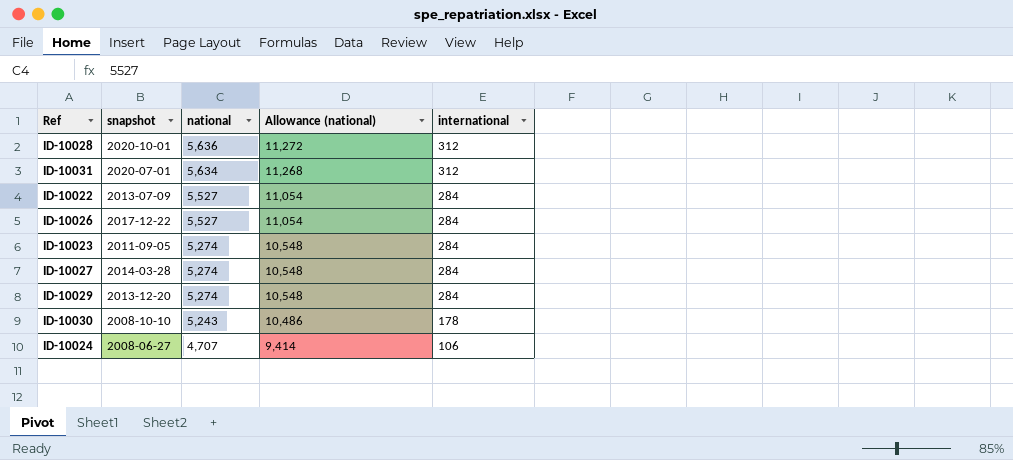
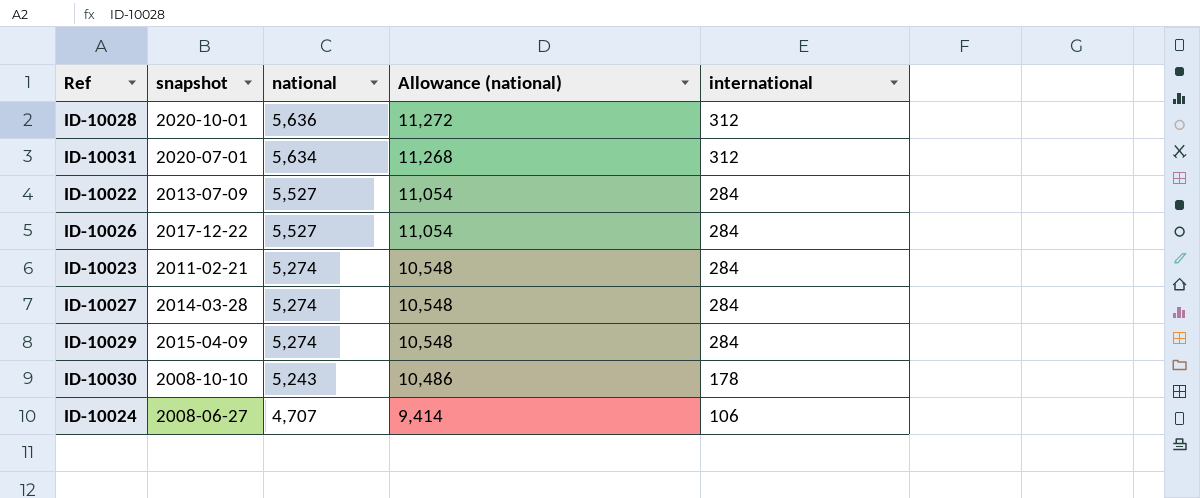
ID-10023 | snapshot: 2011-09-05 -> 2011-02-21
ID-10029 | snapshot: 2013-12-20 -> 2015-04-09

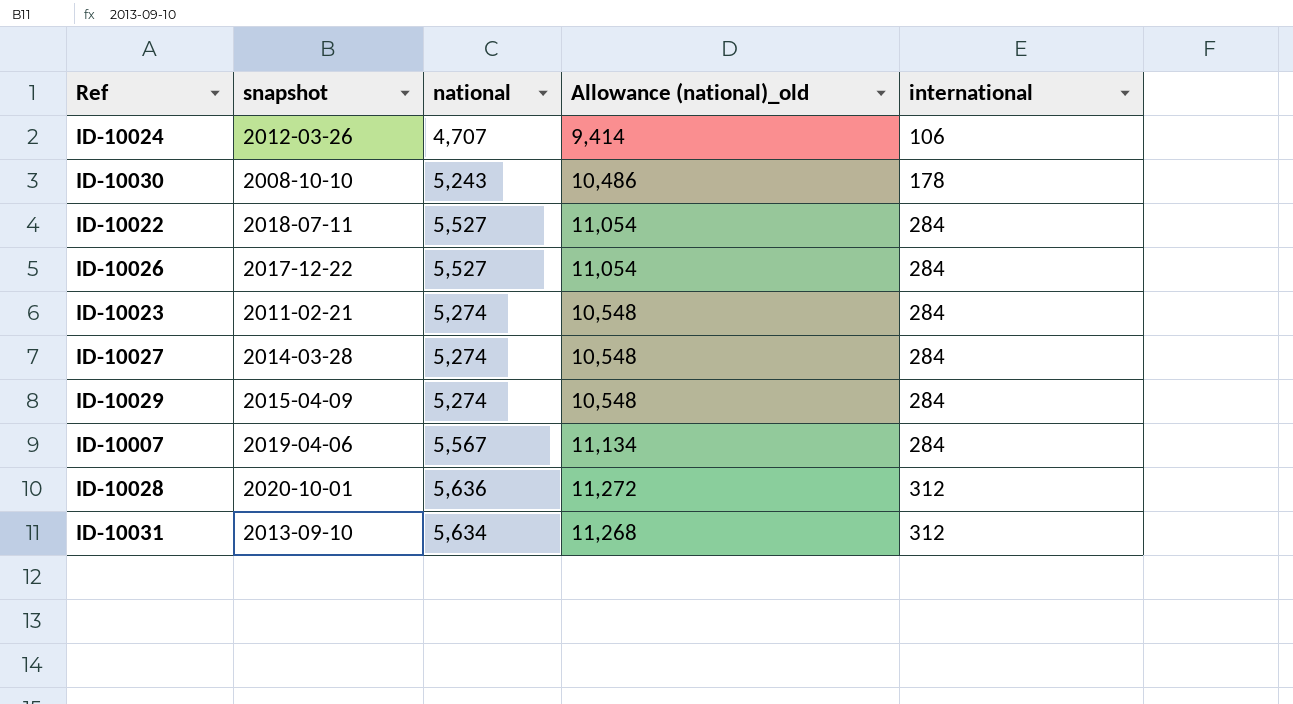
row order: national descending -> international ascending
column name: Allowance (national) -> Allowance (national)_old
ID-10024 | snapshot: 2008-06-27 -> 2012-03-26
ID-10022 | snapshot: 2013-07-09 -> 2018-07-11
row ID-10007: none -> 2019-04-06 | 5,567 | 11,134 | 284
ID-10031 | snapshot: 2020-07-01 -> 2013-09-10

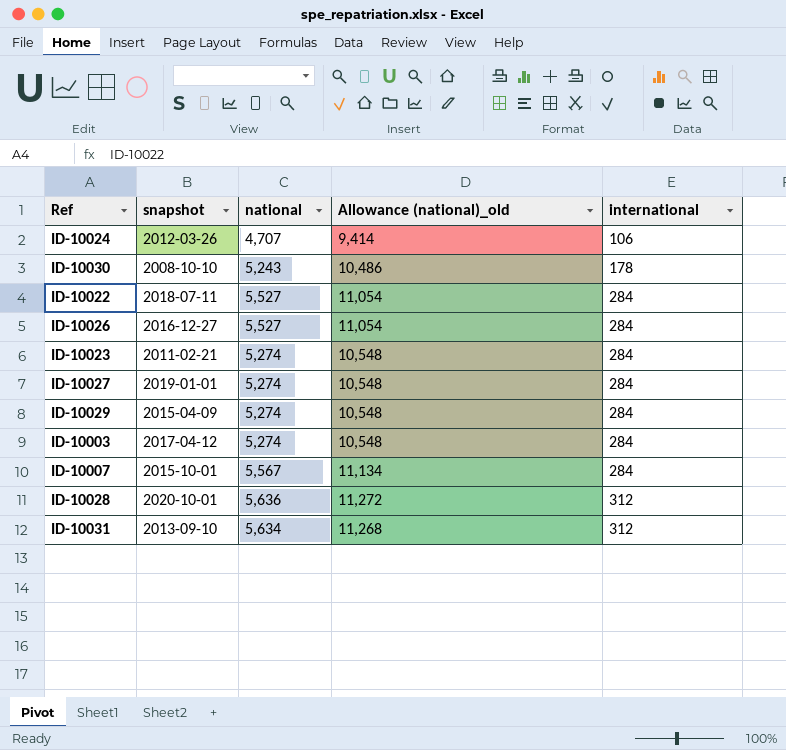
ID-10026 | snapshot: 2017-12-22 -> 2016-12-27
ID-10027 | snapshot: 2014-03-28 -> 2019-01-01
row ID-10003: none -> 2017-04-12 | 5,274 | 10,548 | 284
ID-10007 | snapshot: 2019-04-06 -> 2015-10-01

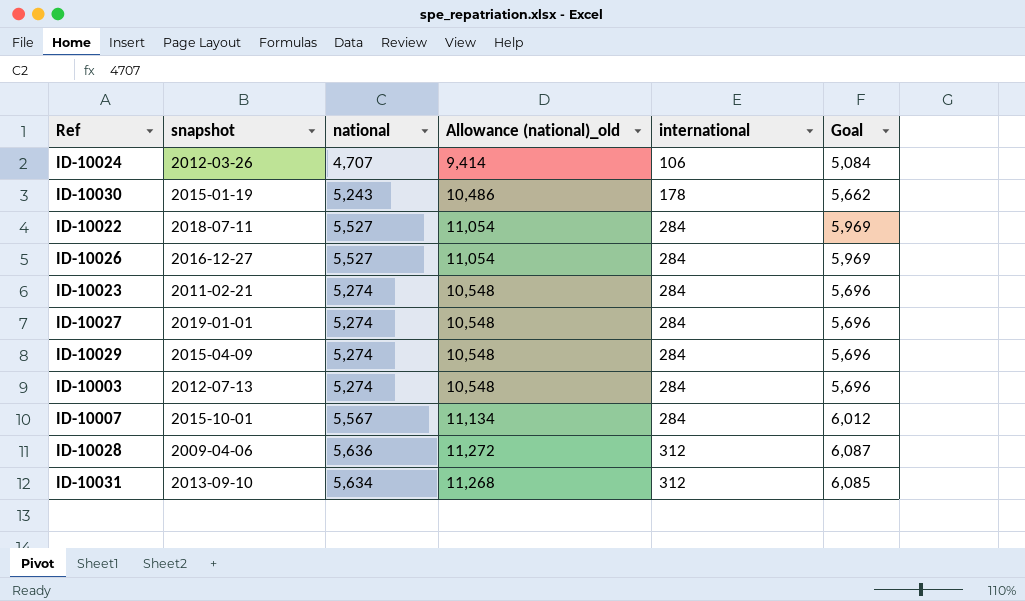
column Goal | formula: none -> [national] * 1.08
ID-10030 | snapshot: 2008-10-10 -> 2015-01-19
ID-10003 | snapshot: 2017-04-12 -> 2012-07-13
ID-10028 | snapshot: 2020-10-01 -> 2009-04-06

